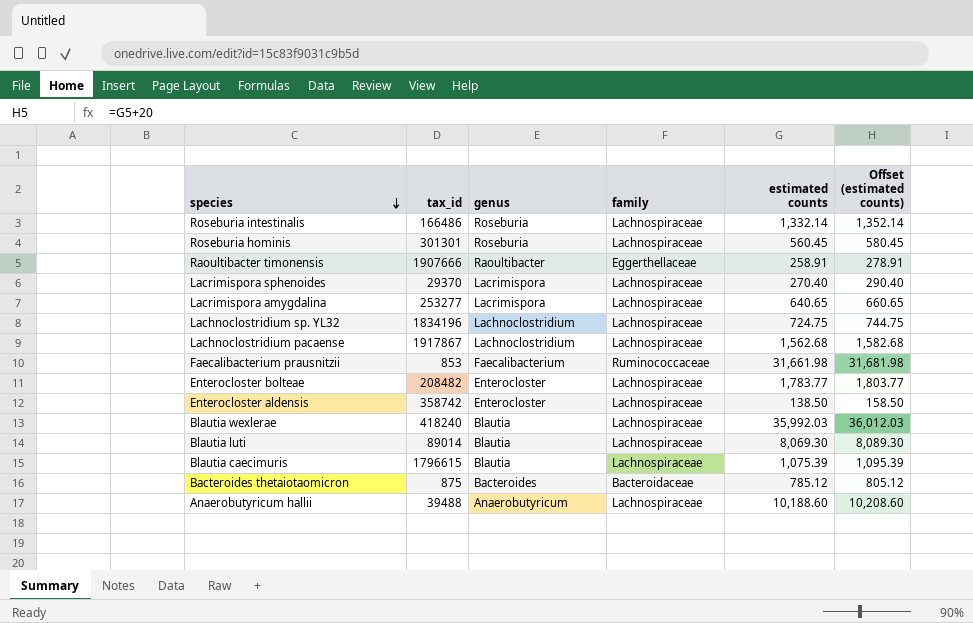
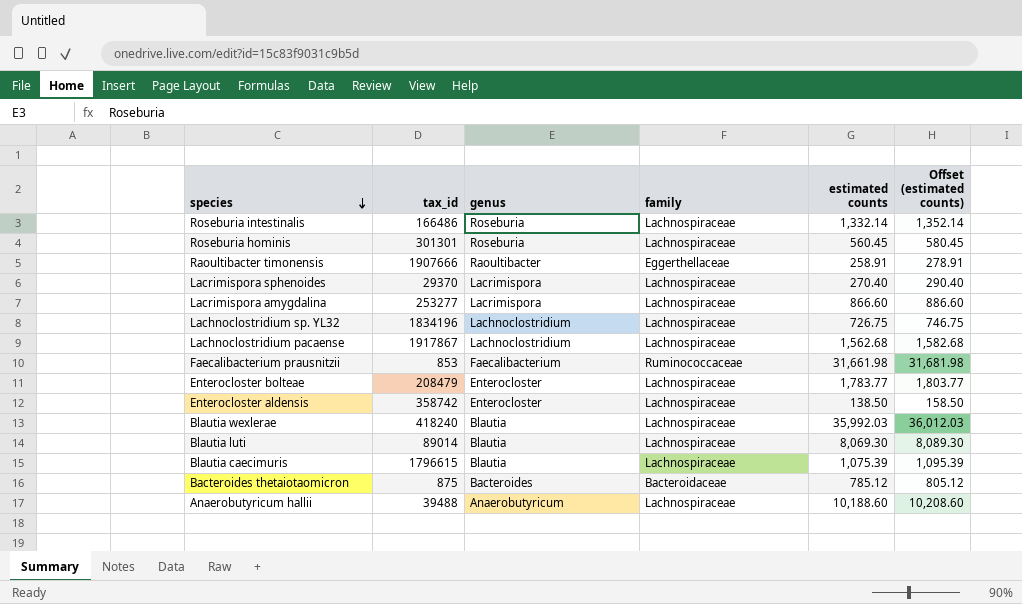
Lacrimispora amygdalina | estimated counts: 640.65 -> 866.60
Lacrimispora amygdalina | Offset (estimated counts): 660.65 -> 886.60
Lachnoclostridium sp. YL32 | estimated counts: 724.75 -> 726.75
Lachnoclostridium sp. YL32 | Offset (estimated counts): 744.75 -> 746.75
Enterocloster bolteae | tax_id: 208482 -> 208479

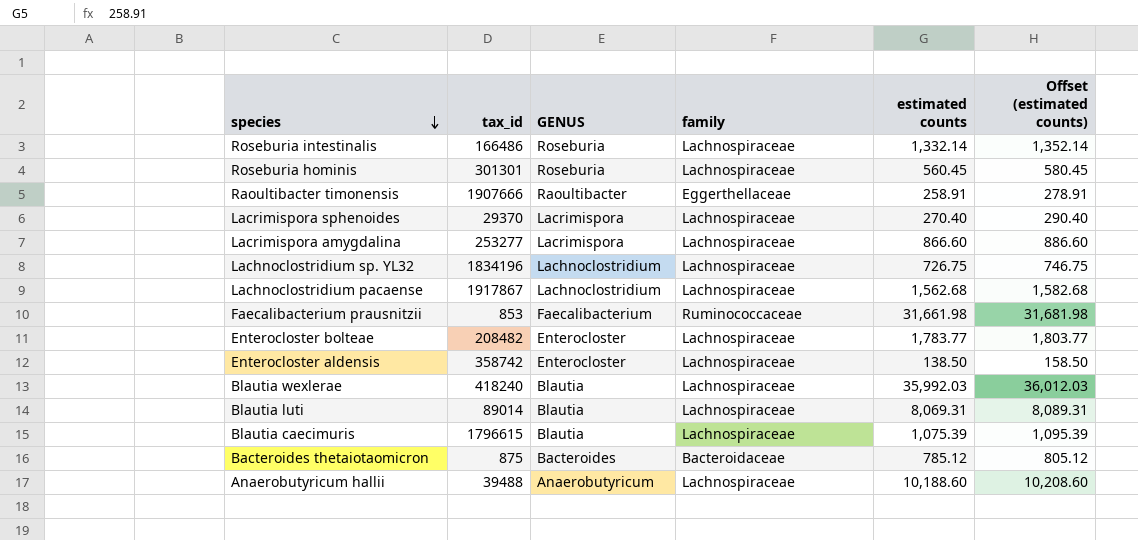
column name: genus -> GENUS
Enterocloster bolteae | tax_id: 208479 -> 208482
Blautia luti | estimated counts: 8,069.30 -> 8,069.31
Blautia luti | Offset (estimated counts): 8,089.30 -> 8,089.31

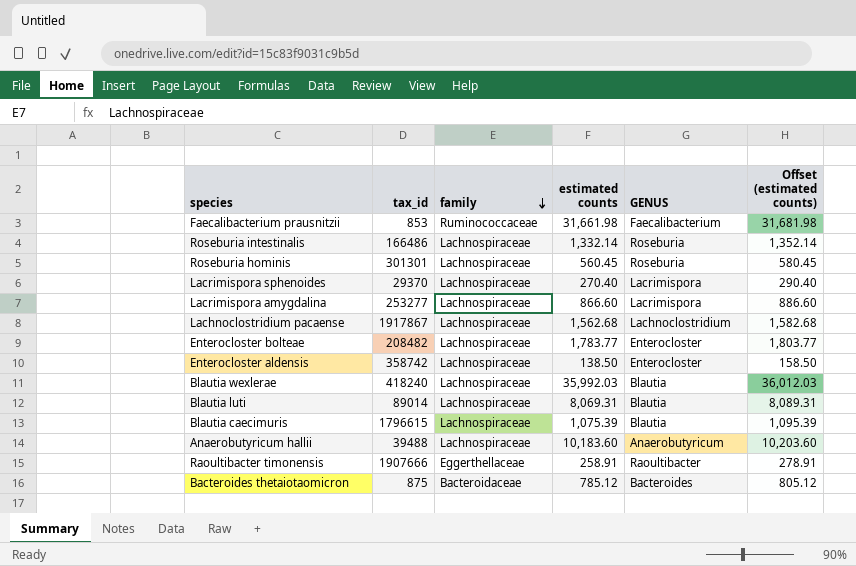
row order: species descending -> family descending
column GENUS | position: 3 -> 5
row Lachnoclostridium sp. YL32: 1834196 | Lachnoclostridium | Lachnospiraceae | 726.75 | 746.75 -> none
Anaerobutyricum hallii | estimated counts: 10,188.60 -> 10,183.60
Anaerobutyricum hallii | Offset (estimated counts): 10,208.60 -> 10,203.60

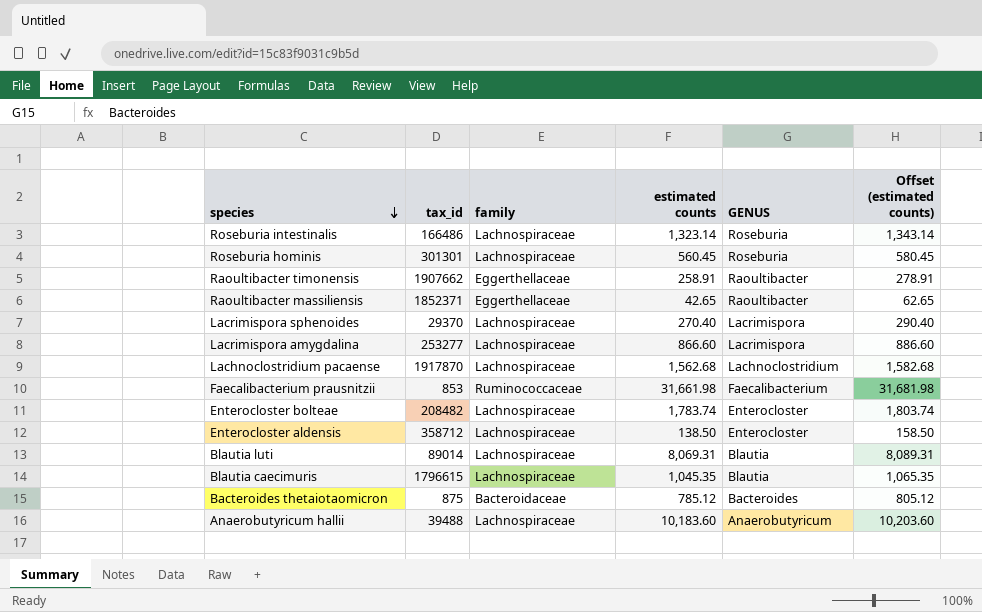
row order: family descending -> species descending
row Blautia wexlerae: 418240 | Lachnospiraceae | 35,992.03 | Blautia | 36,012.03 -> none
Roseburia intestinalis | estimated counts: 1,332.14 -> 1,323.14
Roseburia intestinalis | Offset (estimated counts): 1,352.14 -> 1,343.14
Raoultibacter timonensis | tax_id: 1907666 -> 1907662
row Raoultibacter massiliensis: none -> 1852371 | Eggerthellaceae | 42.65 | Raoultibacter | 62.65
Lachnoclostridium pacaense | tax_id: 1917867 -> 1917870
Enterocloster bolteae | estimated counts: 1,783.77 -> 1,783.74
Enterocloster bolteae | Offset (estimated counts): 1,803.77 -> 1,803.74
Enterocloster aldensis | tax_id: 358742 -> 358712
Blautia caecimuris | estimated counts: 1,075.39 -> 1,045.35
Blautia caecimuris | Offset (estimated counts): 1,095.39 -> 1,065.35

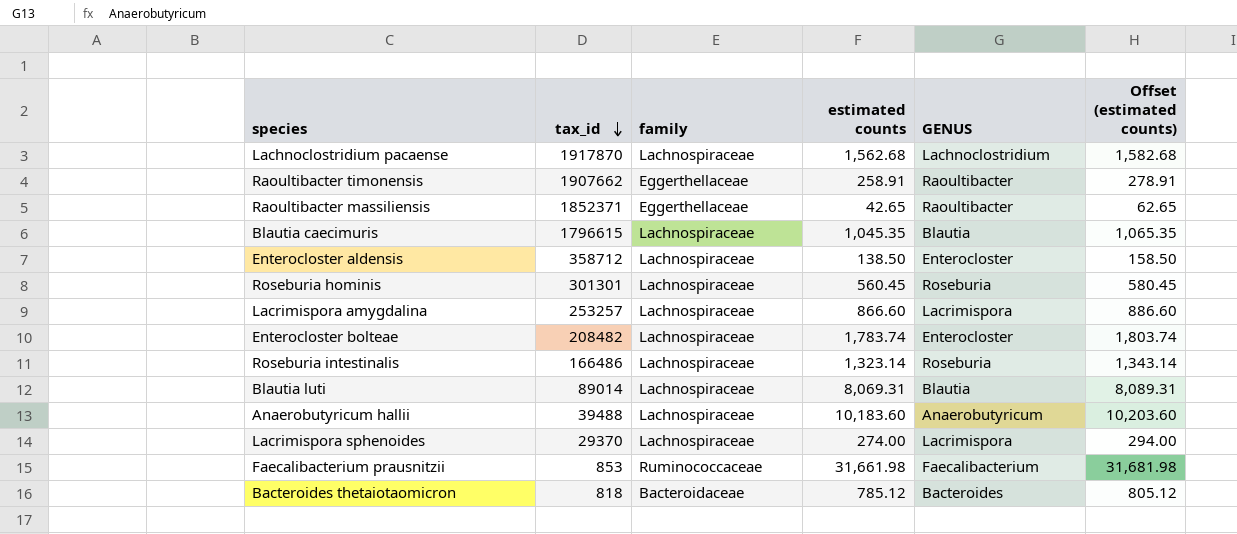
row order: species descending -> tax_id descending
Lacrimispora amygdalina | tax_id: 253277 -> 253257
Lacrimispora sphenoides | estimated counts: 270.40 -> 274.00
Lacrimispora sphenoides | Offset (estimated counts): 290.40 -> 294.00
Bacteroides thetaiotaomicron | tax_id: 875 -> 818

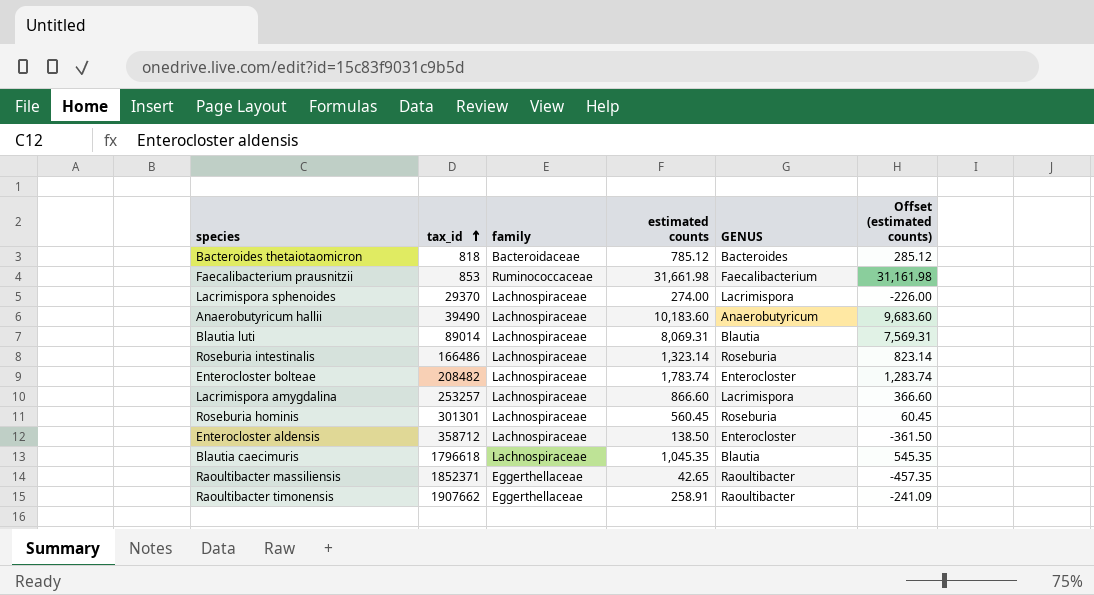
row order: tax_id descending -> tax_id ascending
column Offset (estimated counts) | formula: [estimated counts] + 20 -> [estimated counts] - 500
row Lachnoclostridium pacaense: 1917870 | Lachnospiraceae | 1,562.68 | Lachnoclostridium | 1,582.68 -> none
Anaerobutyricum hallii | tax_id: 39488 -> 39490
Blautia caecimuris | tax_id: 1796615 -> 1796618

